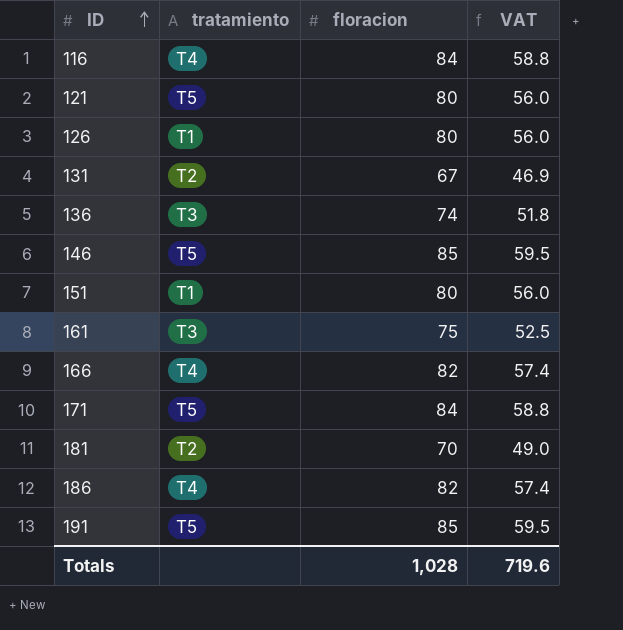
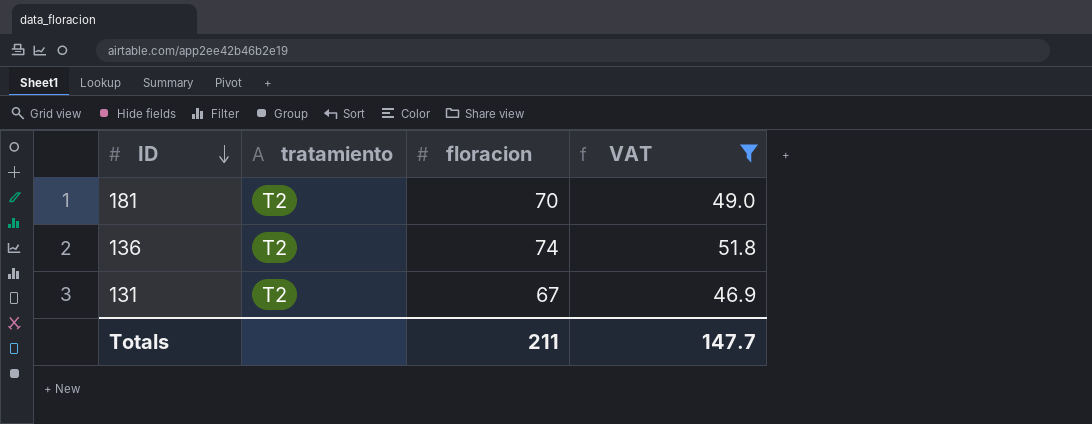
filter: none -> VAT <= 51.8
row order: ID ascending -> ID descending
136 | tratamiento: T3 -> T2
Totals | floracion: 1,028 -> 211
Totals | VAT: 719.6 -> 147.7

